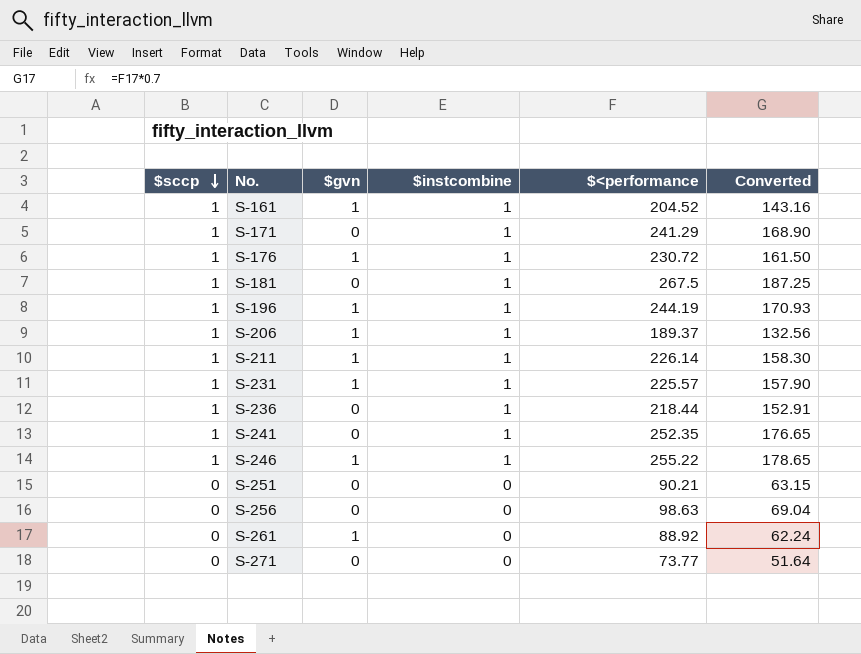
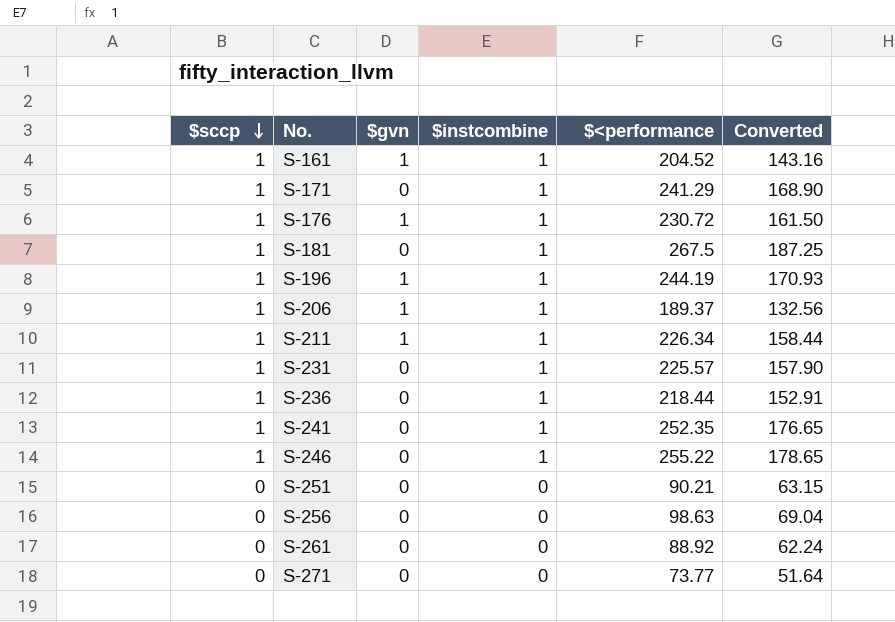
S-211 | $<performance: 226.14 -> 226.34
S-211 | Converted: 158.30 -> 158.44
S-231 | $gvn: 1 -> 0
S-246 | $gvn: 1 -> 0
S-261 | $gvn: 1 -> 0

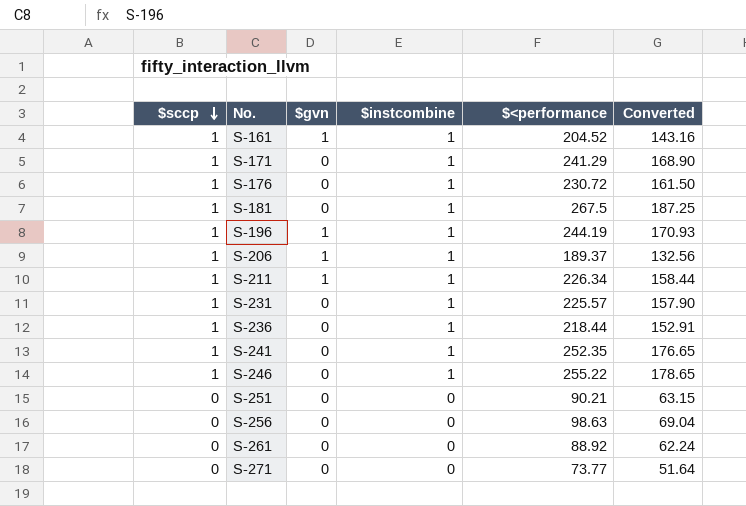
S-176 | $gvn: 1 -> 0

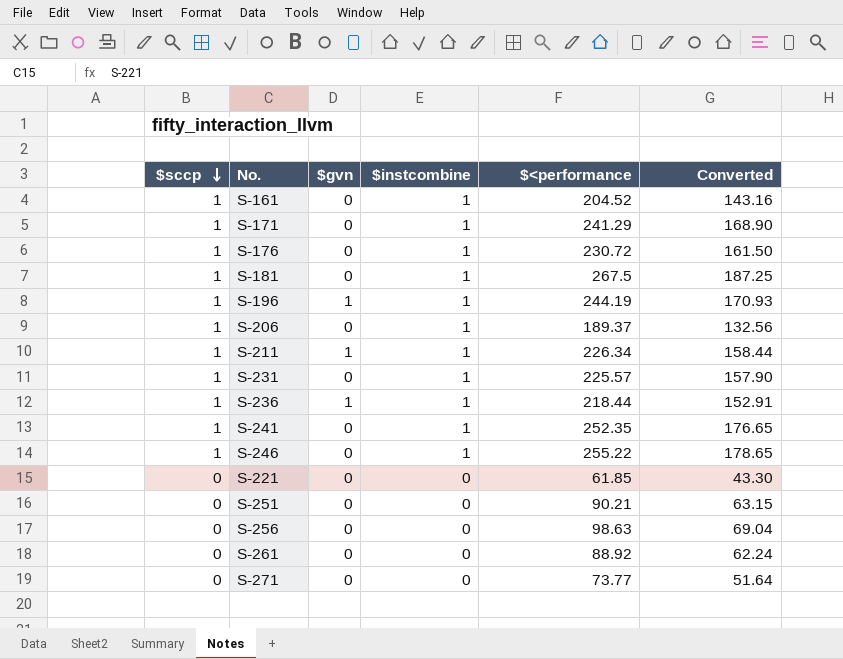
S-161 | $gvn: 1 -> 0
S-206 | $gvn: 1 -> 0
S-236 | $gvn: 0 -> 1
row S-221: none -> 0 | 0 | 0 | 61.85 | 43.30

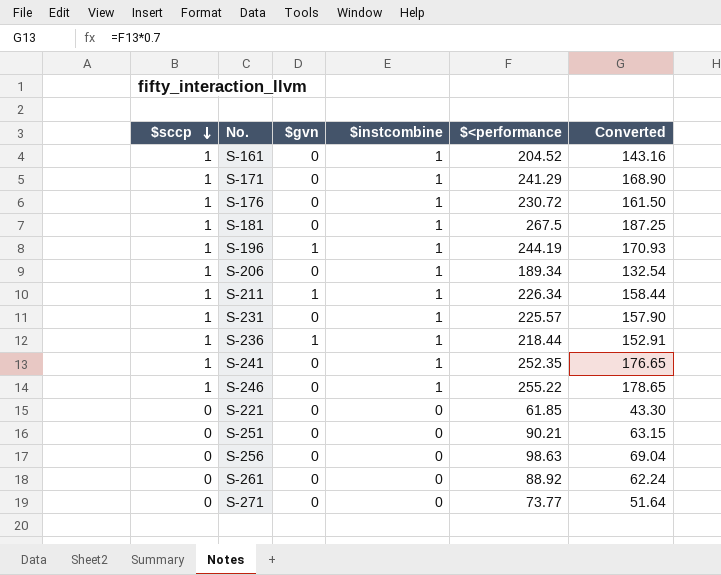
S-206 | $<performance: 189.37 -> 189.34
S-206 | Converted: 132.56 -> 132.54

